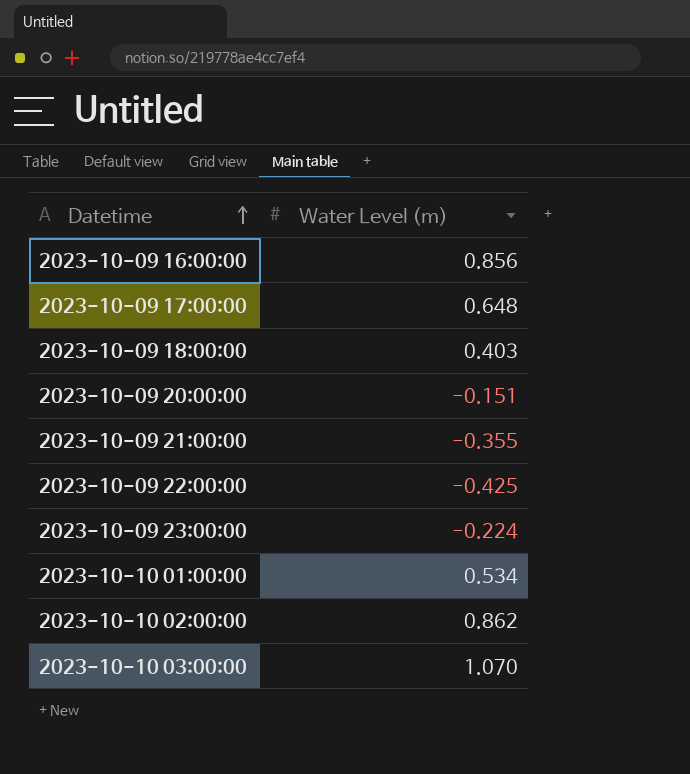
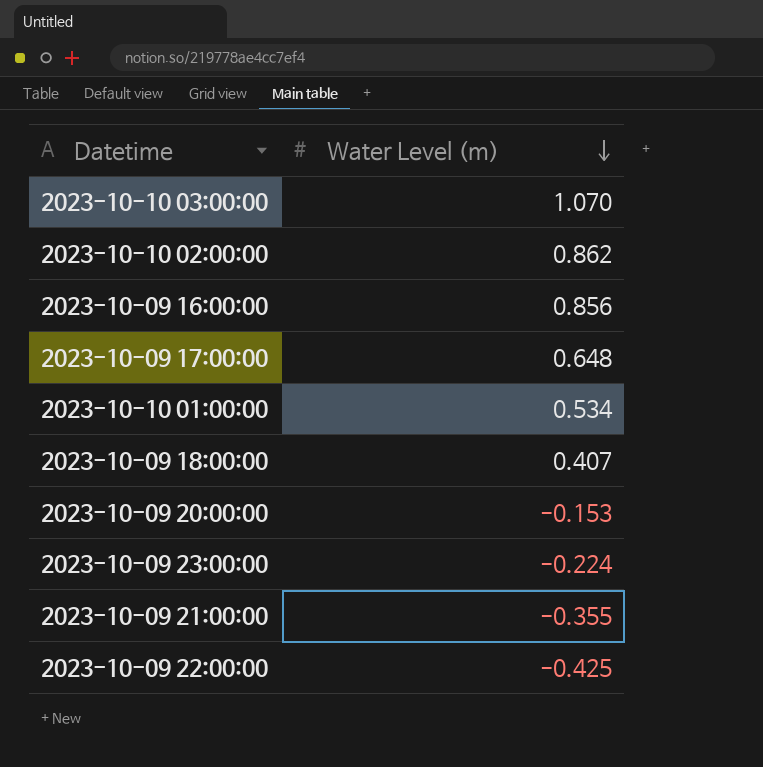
row order: Datetime ascending -> Water Level (m) descending
2023-10-09 18:00:00 | Water Level (m): 0.403 -> 0.407
2023-10-09 20:00:00 | Water Level (m): -0.151 -> -0.153

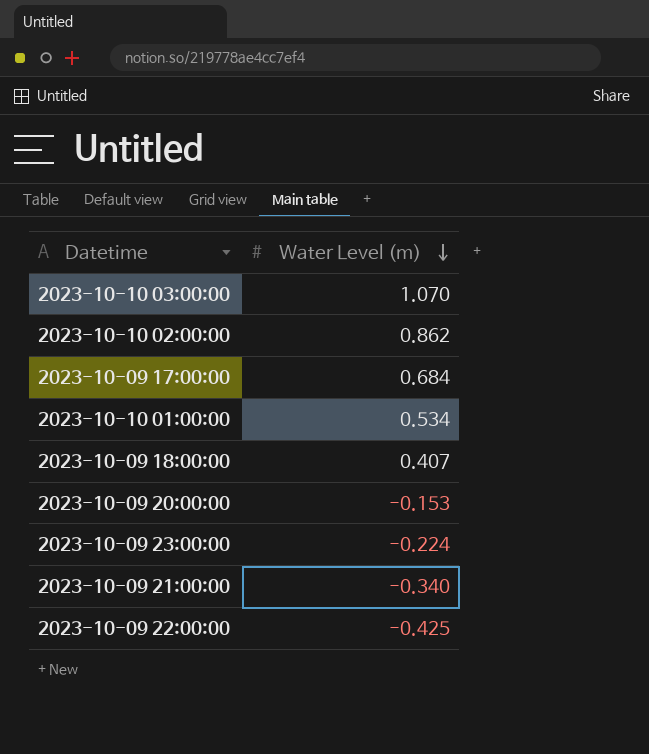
row 2023-10-09 16:00:00: 0.856 -> none
2023-10-09 17:00:00 | Water Level (m): 0.648 -> 0.684
2023-10-09 21:00:00 | Water Level (m): -0.355 -> -0.340

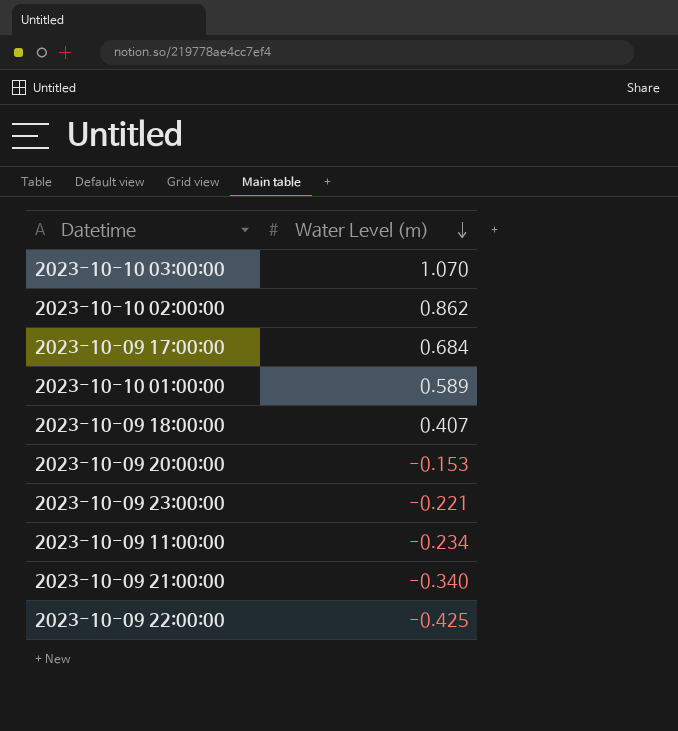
2023-10-10 01:00:00 | Water Level (m): 0.534 -> 0.589
2023-10-09 23:00:00 | Water Level (m): -0.224 -> -0.221
row 2023-10-09 11:00:00: none -> -0.234

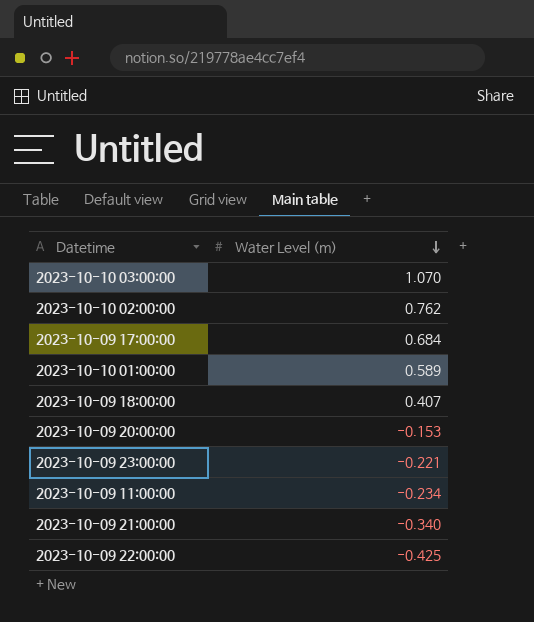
2023-10-10 02:00:00 | Water Level (m): 0.862 -> 0.762

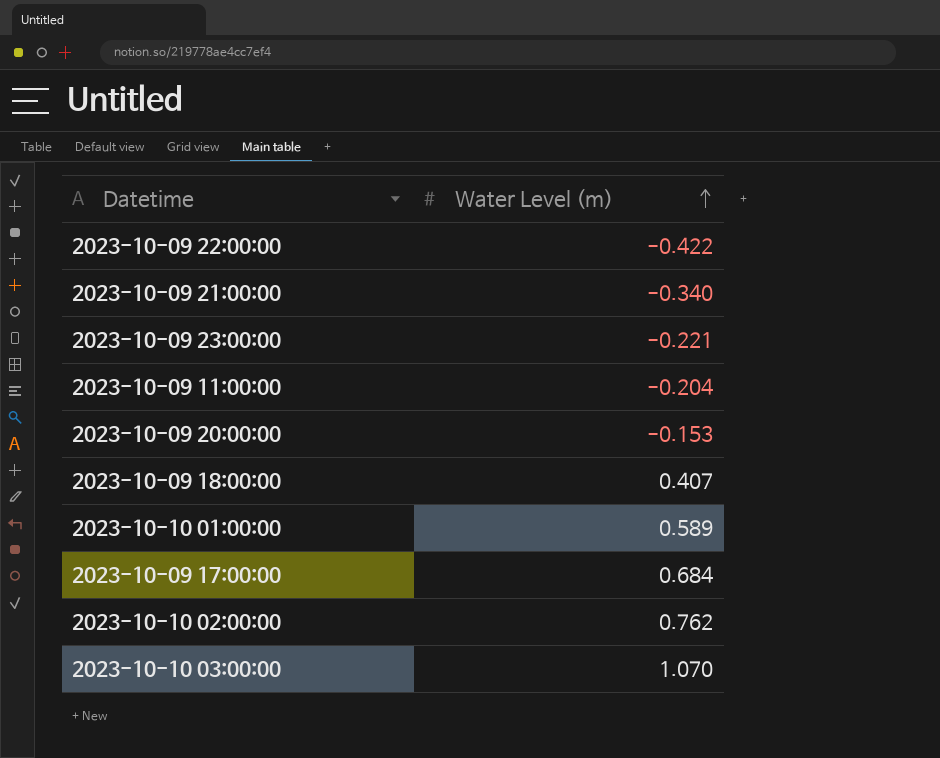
row order: Water Level (m) descending -> Water Level (m) ascending
2023-10-09 22:00:00 | Water Level (m): -0.425 -> -0.422
2023-10-09 11:00:00 | Water Level (m): -0.234 -> -0.204

